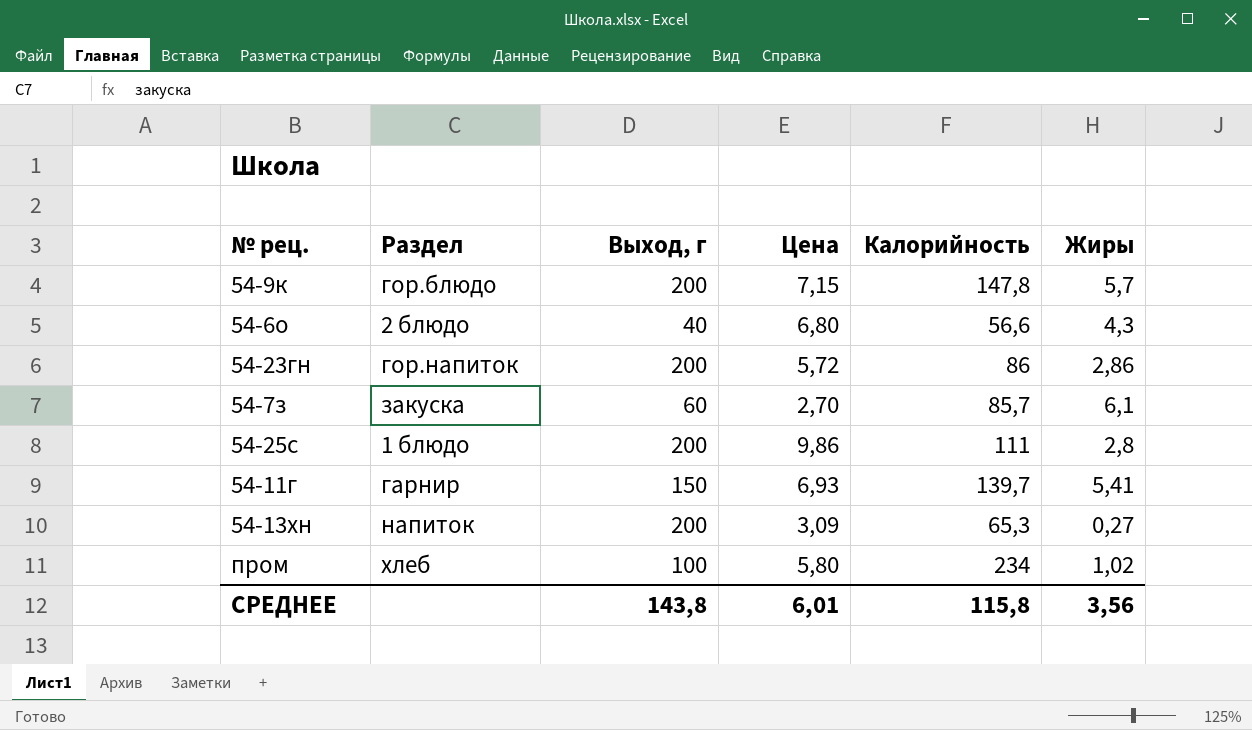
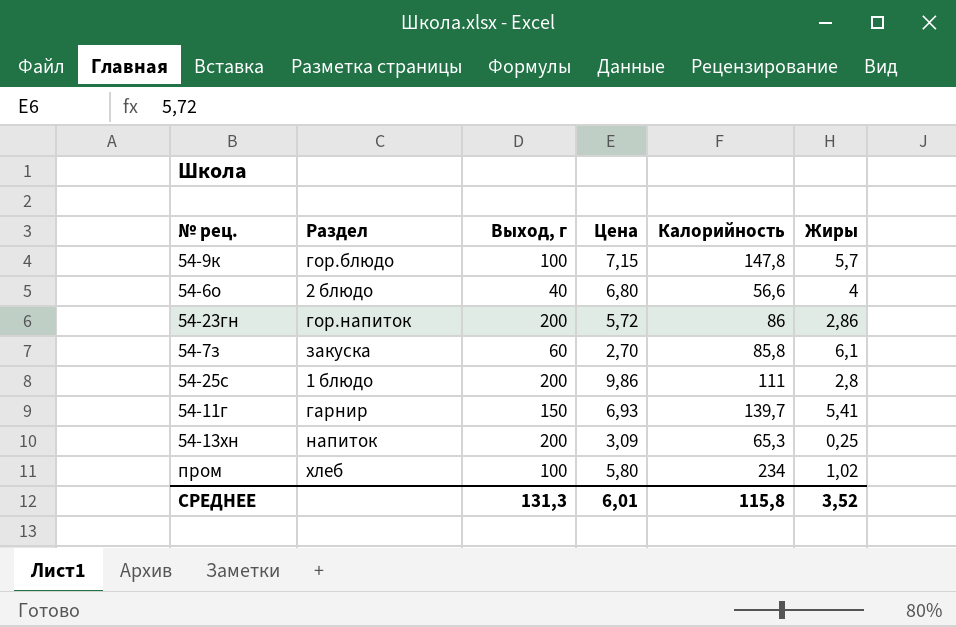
54-9к | Выход, г: 200 -> 100
54-6о | Жиры: 4,3 -> 4
54-7з | Калорийность: 85,7 -> 85,8
54-13хн | Жиры: 0,27 -> 0,25
СРЕДНЕЕ | Выход, г: 143,8 -> 131,3
СРЕДНЕЕ | Жиры: 3,56 -> 3,52

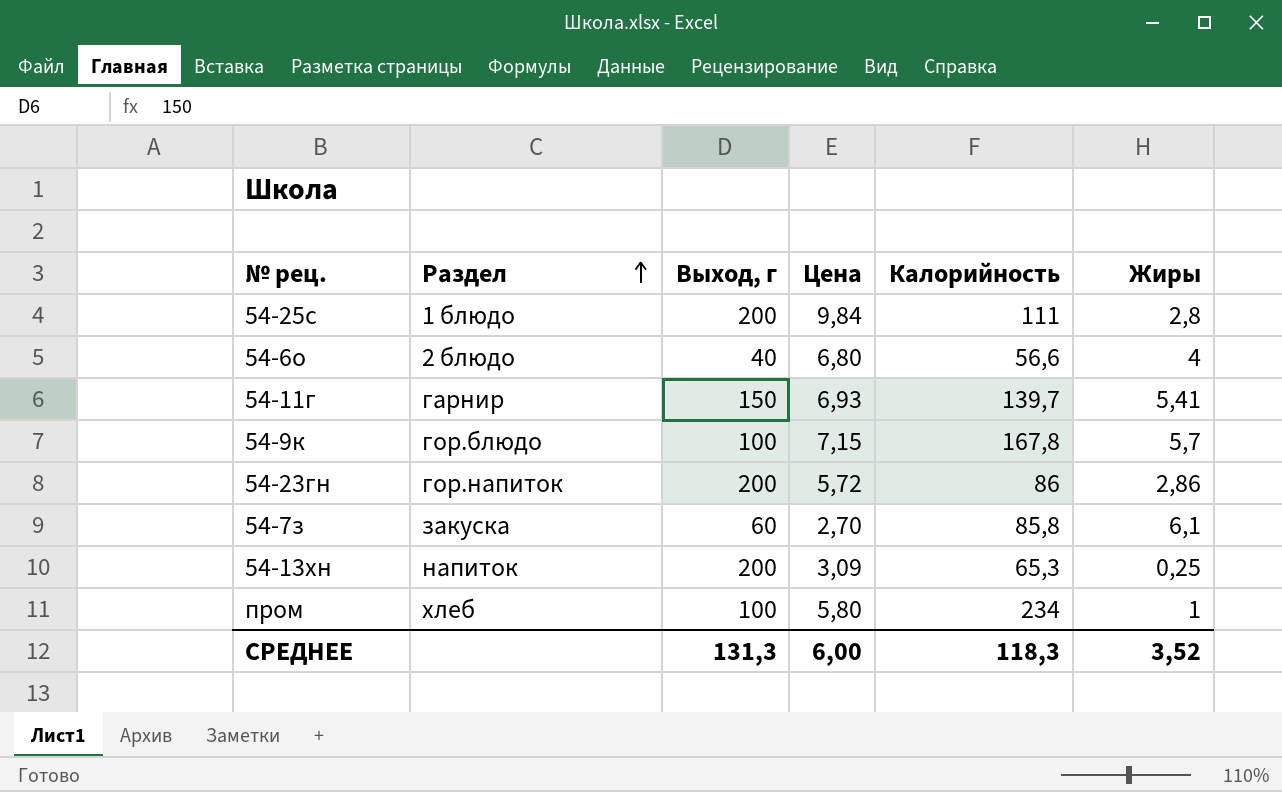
row order: none -> Раздел ascending
54-25с | Цена: 9,86 -> 9,84
54-9к | Калорийность: 147,8 -> 167,8
пром | Жиры: 1,02 -> 1
СРЕДНЕЕ | Цена: 6,01 -> 6,00
СРЕДНЕЕ | Калорийность: 115,8 -> 118,3

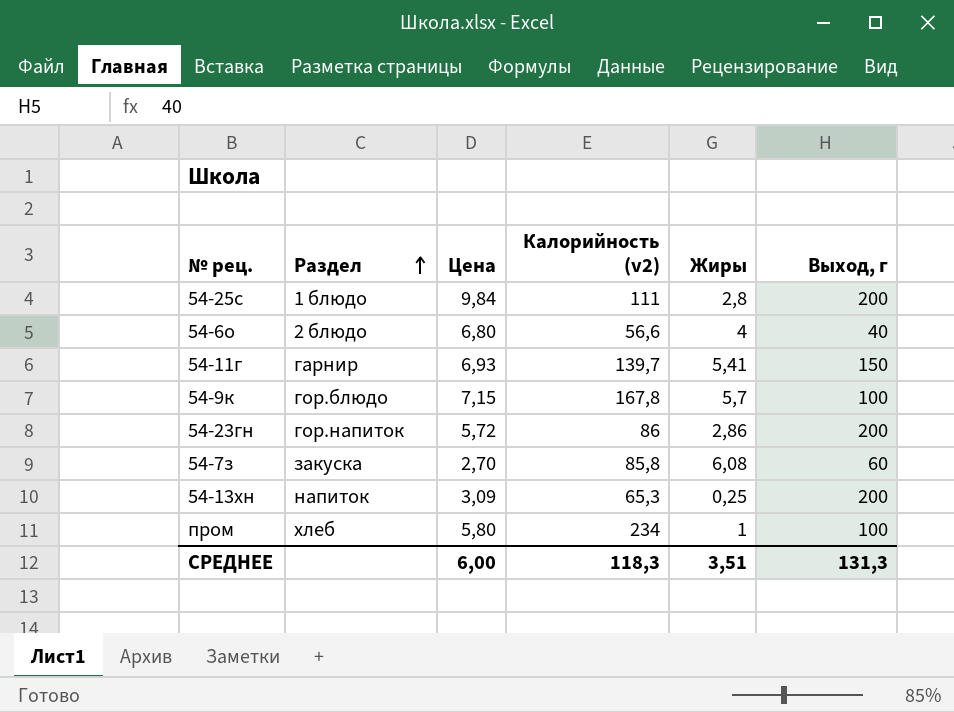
column name: Калорийность -> Калорийность (v2)
column Выход, г | position: 3 -> 6
54-7з | Жиры: 6,1 -> 6,08
СРЕДНЕЕ | Жиры: 3,52 -> 3,51

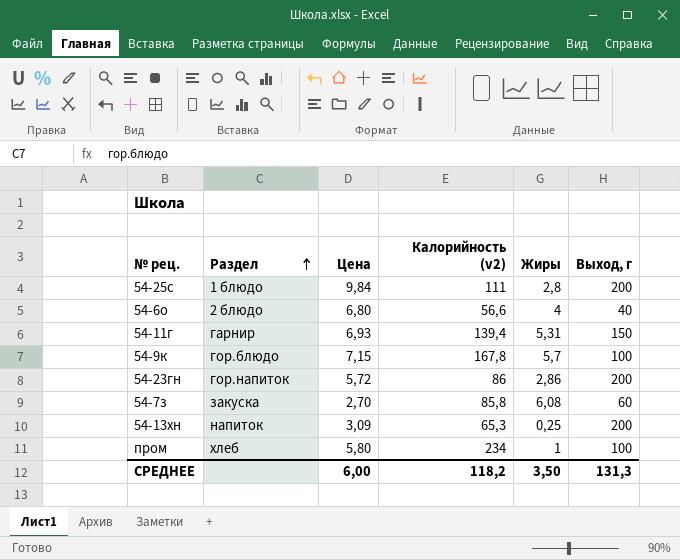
54-11г | Калорийность (v2): 139,7 -> 139,4
54-11г | Жиры: 5,41 -> 5,31
СРЕДНЕЕ | Калорийность (v2): 118,3 -> 118,2
СРЕДНЕЕ | Жиры: 3,51 -> 3,50

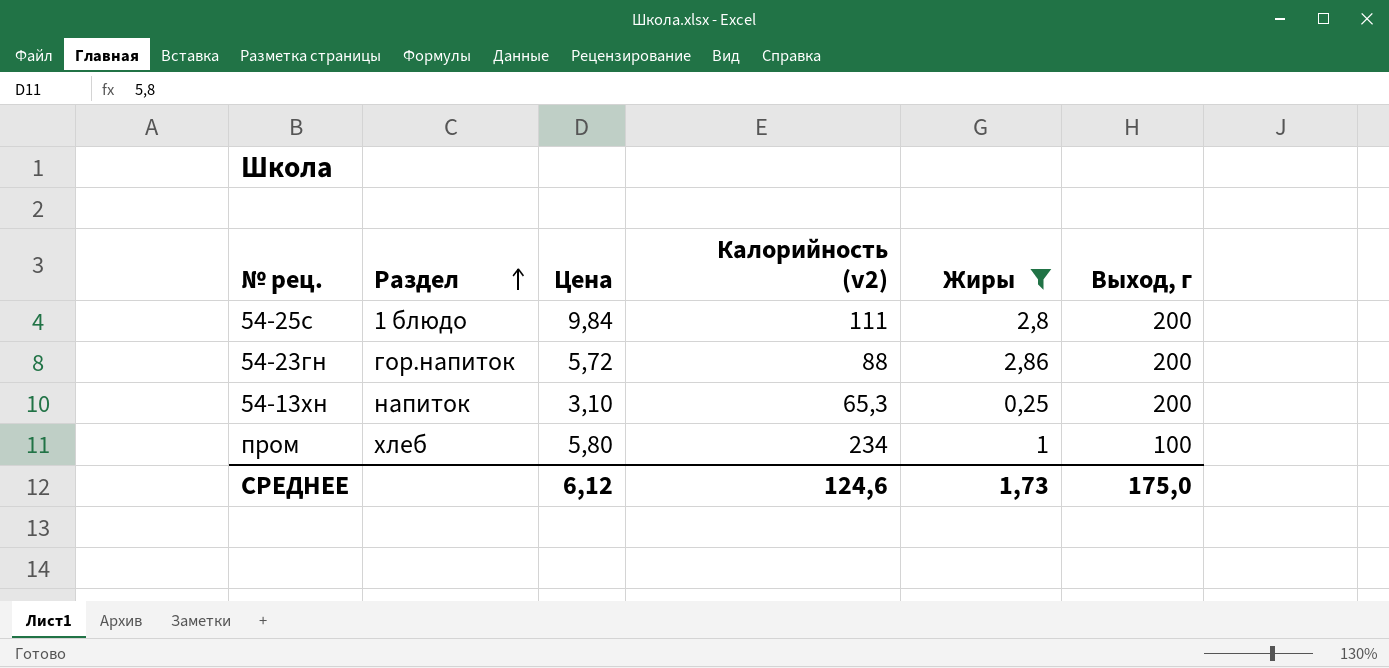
filter: none -> Жиры <= 2,86
54-23гн | Калорийность (v2): 86 -> 88
54-13хн | Цена: 3,09 -> 3,10
СРЕДНЕЕ | Цена: 6,00 -> 6,12
СРЕДНЕЕ | Калорийность (v2): 118,2 -> 124,6
СРЕДНЕЕ | Жиры: 3,50 -> 1,73
СРЕДНЕЕ | Выход, г: 131,3 -> 175,0

